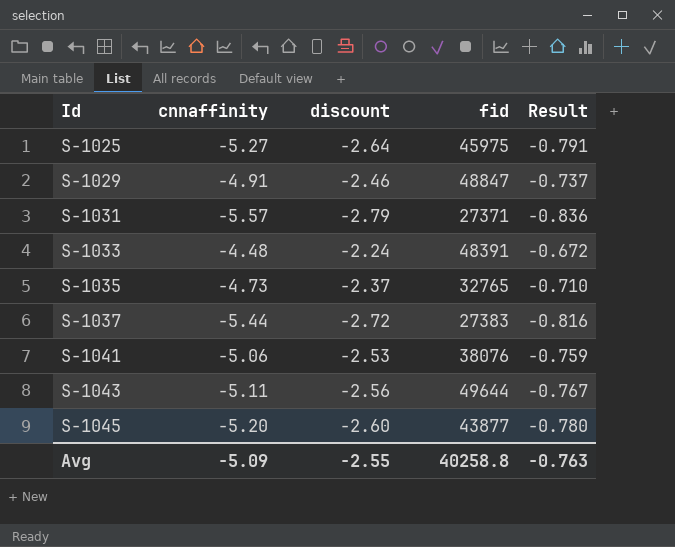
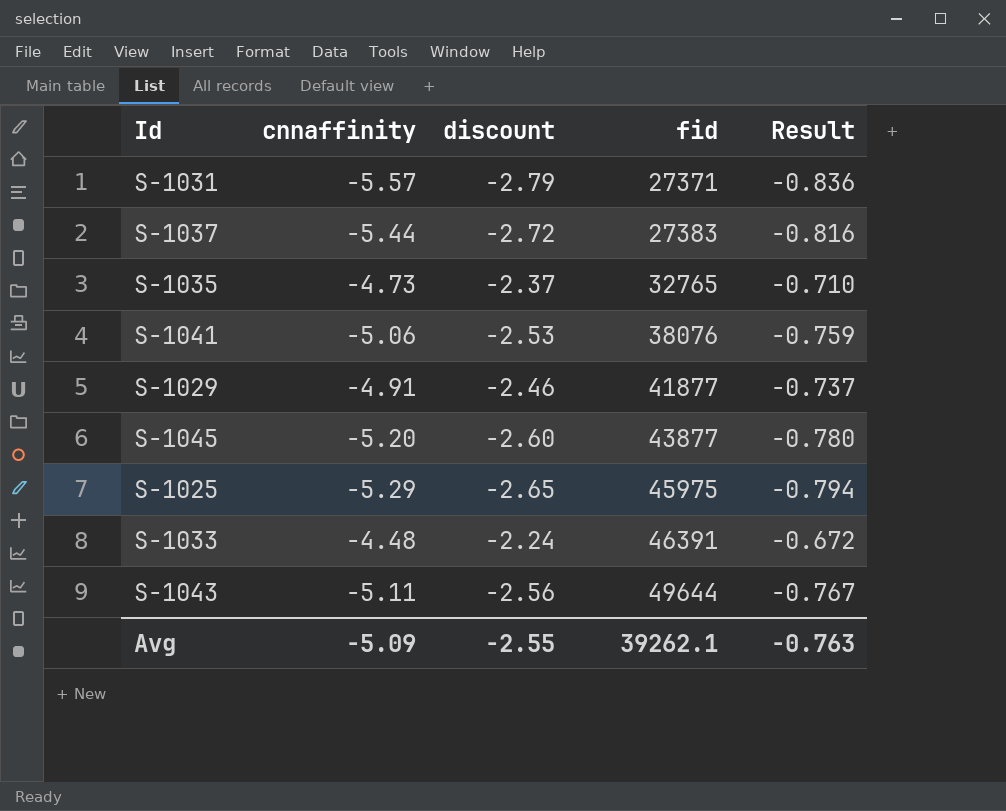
row order: Id ascending -> fid ascending
S-1029 | fid: 48847 -> 41877
S-1025 | cnnaffinity: -5.27 -> -5.29
S-1025 | discount: -2.64 -> -2.65
S-1025 | Result: -0.791 -> -0.794
S-1033 | fid: 48391 -> 46391
Avg | fid: 40258.8 -> 39262.1

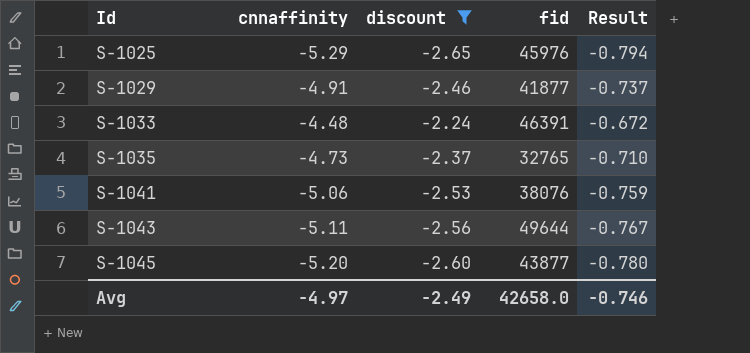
filter: none -> discount >= -2.65
row order: fid ascending -> Id ascending
S-1025 | fid: 45975 -> 45976
Avg | cnnaffinity: -5.09 -> -4.97
Avg | discount: -2.55 -> -2.49
Avg | fid: 39262.1 -> 42658.0
Avg | Result: -0.763 -> -0.746

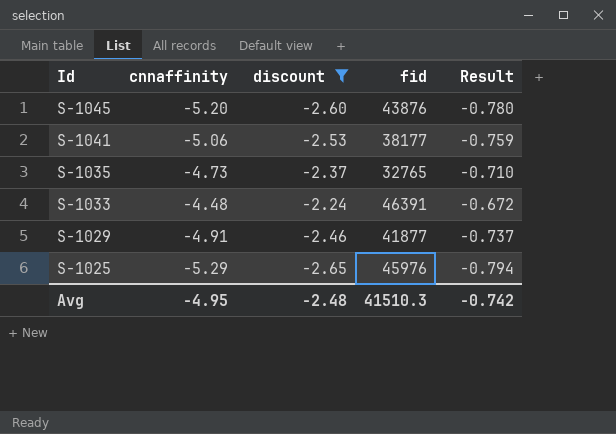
row order: Id ascending -> Id descending
row S-1043: -5.11 | -2.56 | 49644 | -0.767 -> none
S-1045 | fid: 43877 -> 43876
S-1041 | fid: 38076 -> 38177
Avg | cnnaffinity: -4.97 -> -4.95
Avg | discount: -2.49 -> -2.48
Avg | fid: 42658.0 -> 41510.3
Avg | Result: -0.746 -> -0.742

